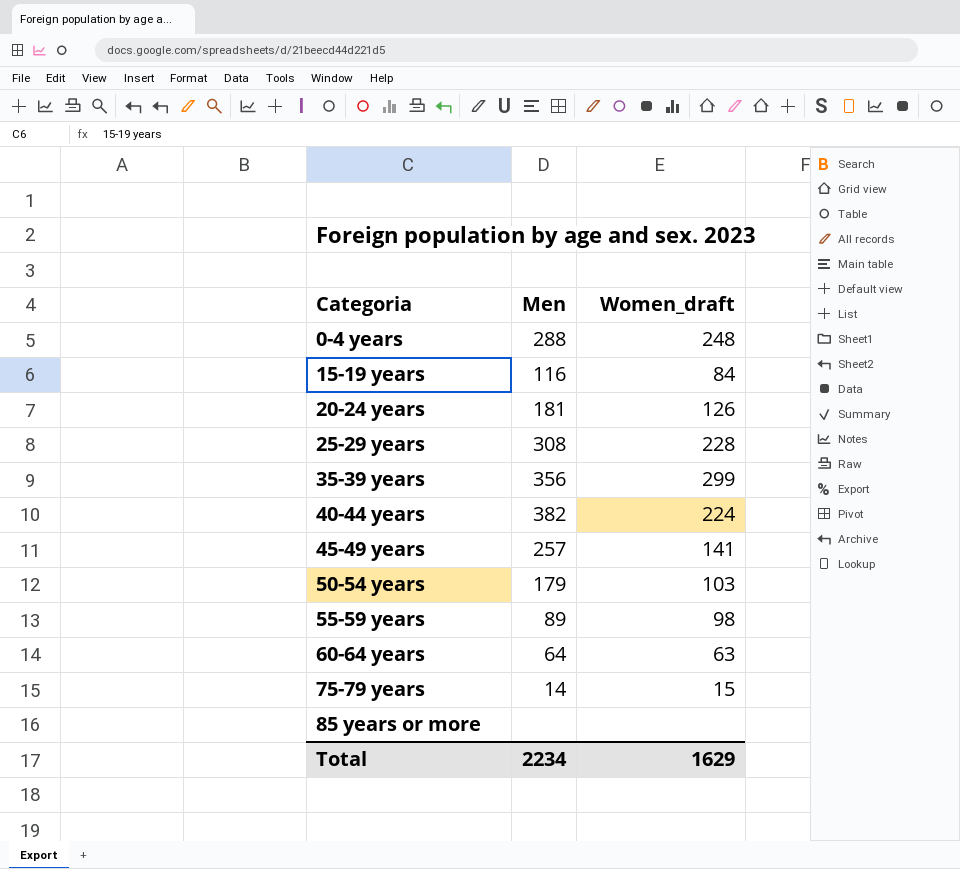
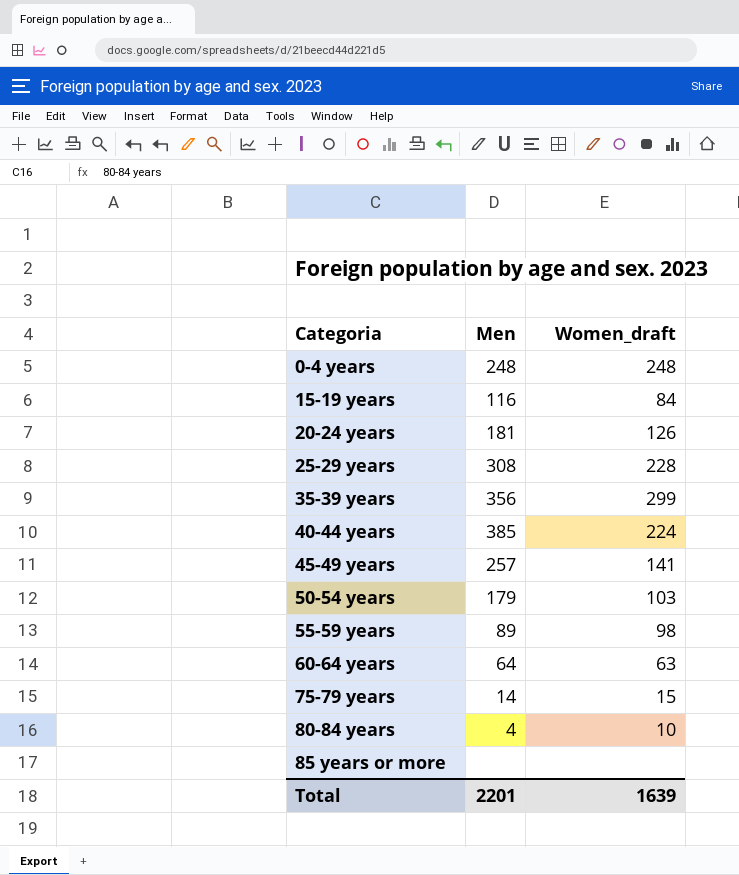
0-4 years | Men: 288 -> 248
40-44 years | Men: 382 -> 385
row 80-84 years: none -> 4 | 10
Total | Men: 2234 -> 2201
Total | Women_draft: 1629 -> 1639

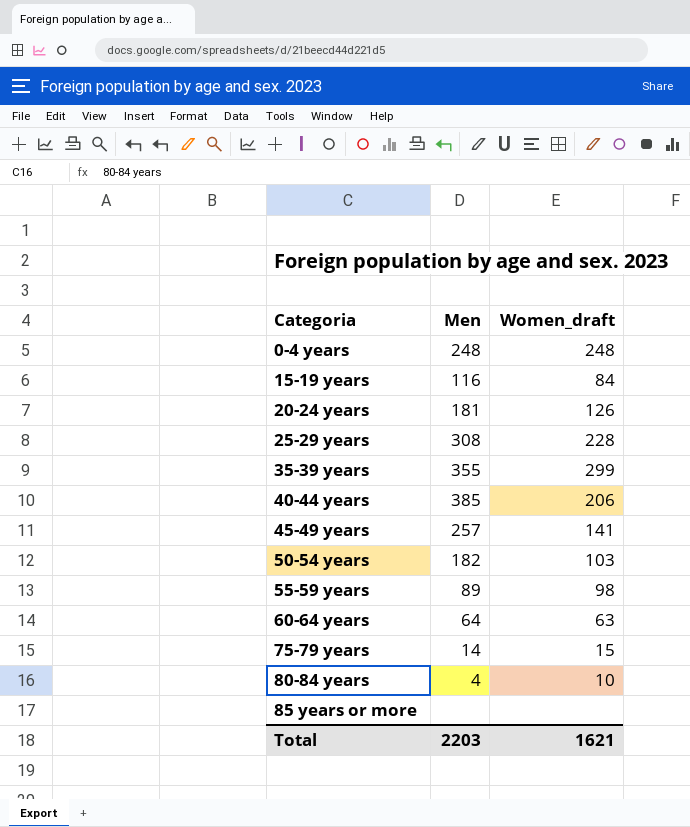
35-39 years | Men: 356 -> 355
40-44 years | Women_draft: 224 -> 206
50-54 years | Men: 179 -> 182
Total | Men: 2201 -> 2203
Total | Women_draft: 1639 -> 1621

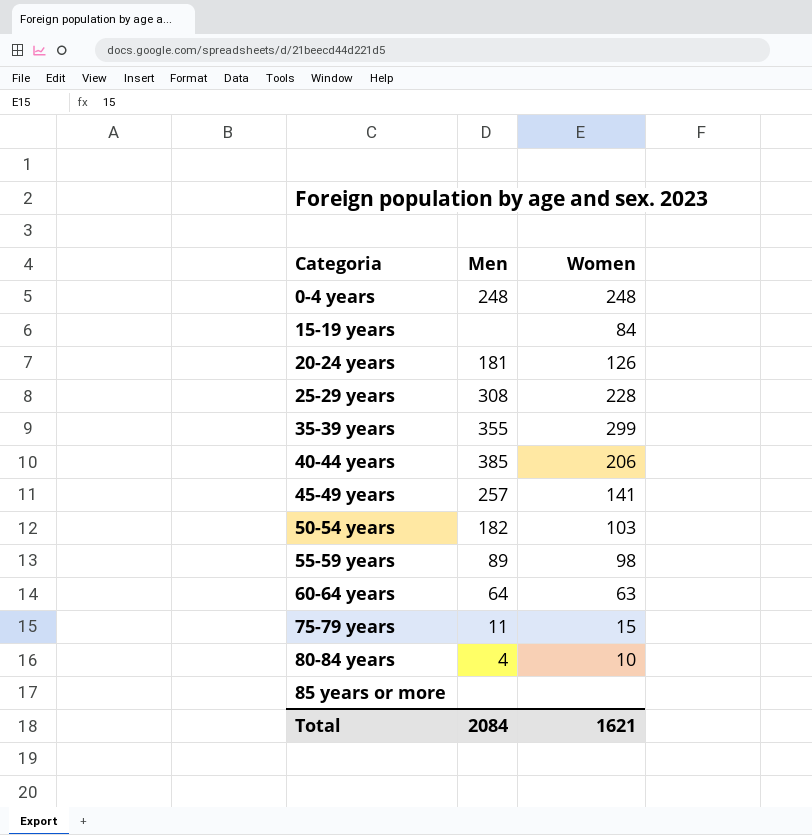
column name: Women_draft -> Women
15-19 years | Men: 116 -> none
75-79 years | Men: 14 -> 11
Total | Men: 2203 -> 2084

